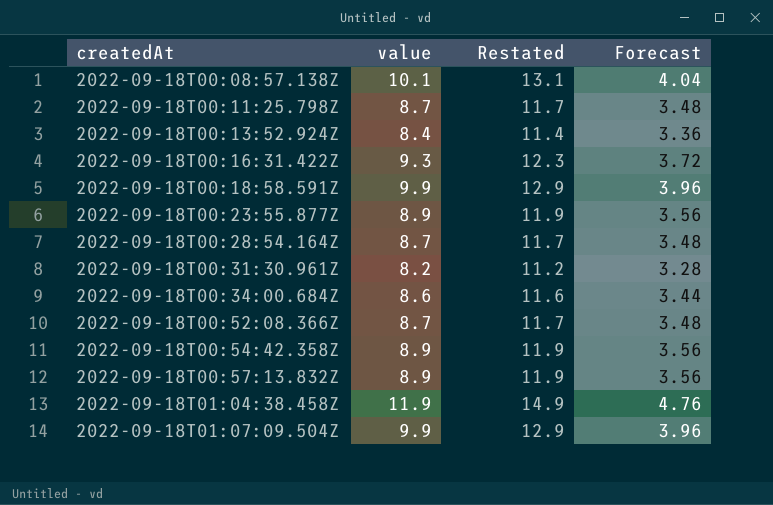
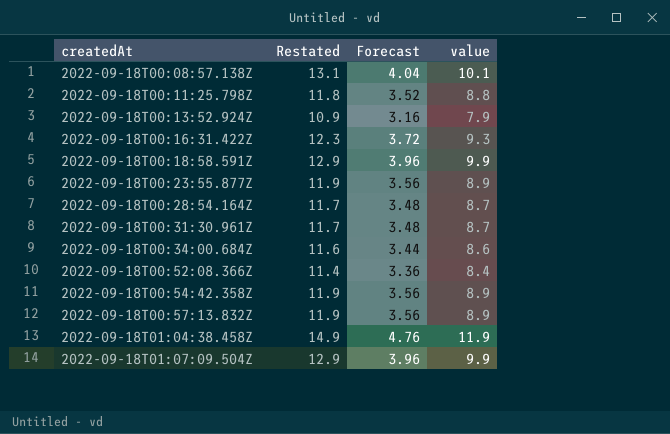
column value | position: 2 -> 4
2022-09-18T00:11:25.798Z | Restated: 11.7 -> 11.8
2022-09-18T00:11:25.798Z | Forecast: 3.48 -> 3.52
2022-09-18T00:11:25.798Z | value: 8.7 -> 8.8
2022-09-18T00:13:52.924Z | Restated: 11.4 -> 10.9
2022-09-18T00:13:52.924Z | Forecast: 3.36 -> 3.16
2022-09-18T00:13:52.924Z | value: 8.4 -> 7.9
2022-09-18T00:31:30.961Z | Restated: 11.2 -> 11.7
2022-09-18T00:31:30.961Z | Forecast: 3.28 -> 3.48
2022-09-18T00:31:30.961Z | value: 8.2 -> 8.7
2022-09-18T00:52:08.366Z | Restated: 11.7 -> 11.4
2022-09-18T00:52:08.366Z | Forecast: 3.48 -> 3.36
2022-09-18T00:52:08.366Z | value: 8.7 -> 8.4

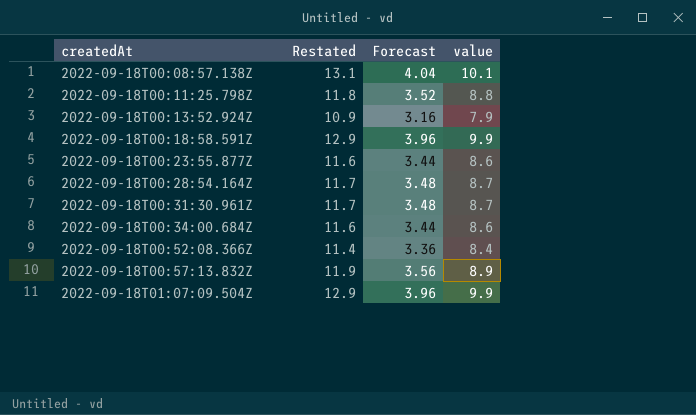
row 2022-09-18T00:16:31.422Z: 12.3 | 3.72 | 9.3 -> none
row 2022-09-18T00:54:42.358Z: 11.9 | 3.56 | 8.9 -> none
row 2022-09-18T01:04:38.458Z: 14.9 | 4.76 | 11.9 -> none
2022-09-18T00:23:55.877Z | Restated: 11.9 -> 11.6
2022-09-18T00:23:55.877Z | Forecast: 3.56 -> 3.44
2022-09-18T00:23:55.877Z | value: 8.9 -> 8.6

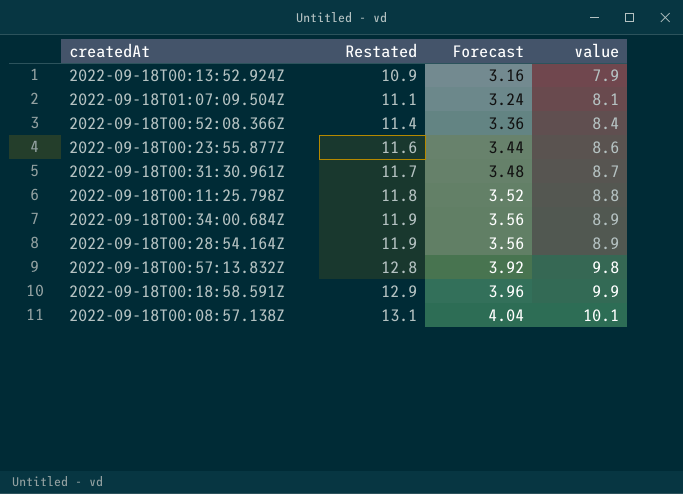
row order: createdAt ascending -> Restated ascending
2022-09-18T01:07:09.504Z | Restated: 12.9 -> 11.1
2022-09-18T01:07:09.504Z | Forecast: 3.96 -> 3.24
2022-09-18T01:07:09.504Z | value: 9.9 -> 8.1
2022-09-18T00:34:00.684Z | Restated: 11.6 -> 11.9
2022-09-18T00:34:00.684Z | Forecast: 3.44 -> 3.56
2022-09-18T00:34:00.684Z | value: 8.6 -> 8.9
2022-09-18T00:28:54.164Z | Restated: 11.7 -> 11.9
2022-09-18T00:28:54.164Z | Forecast: 3.48 -> 3.56
2022-09-18T00:28:54.164Z | value: 8.7 -> 8.9
2022-09-18T00:57:13.832Z | Restated: 11.9 -> 12.8
2022-09-18T00:57:13.832Z | Forecast: 3.56 -> 3.92
2022-09-18T00:57:13.832Z | value: 8.9 -> 9.8

